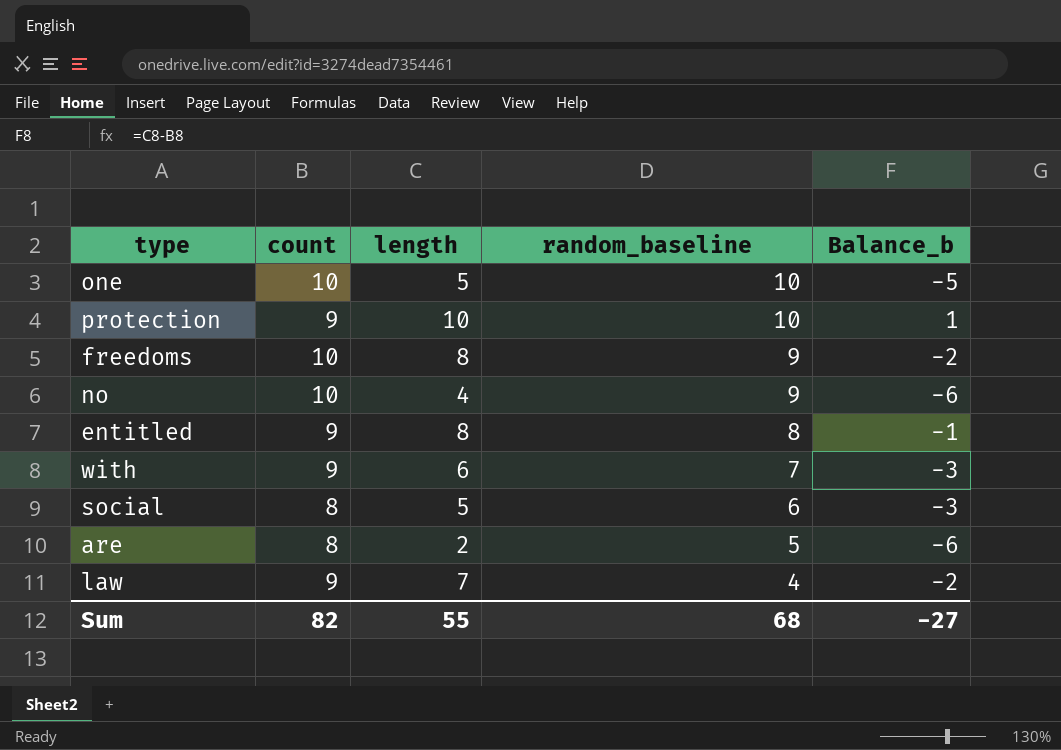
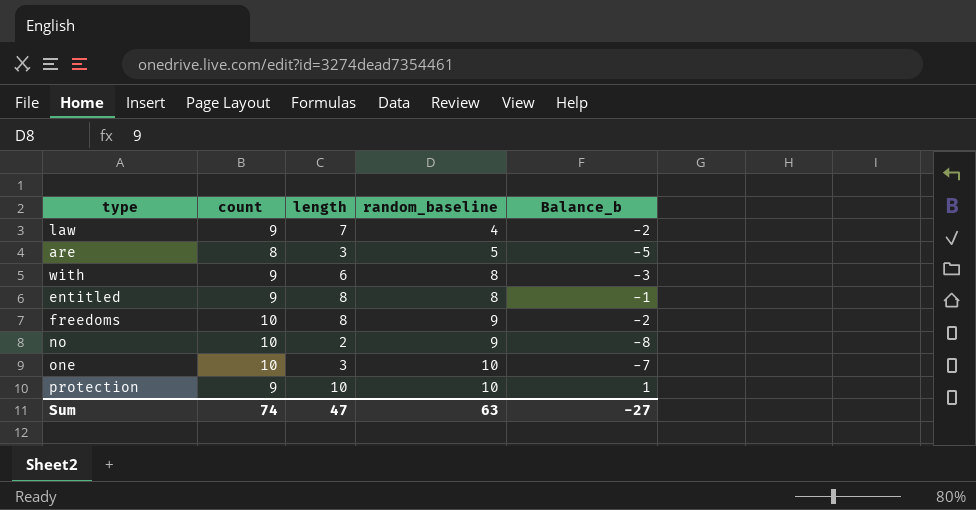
row order: random_baseline descending -> random_baseline ascending
row social: 8 | 5 | 6 | -3 -> none
are | length: 2 -> 3
are | Balance_b: -6 -> -5
with | random_baseline: 7 -> 8
no | length: 4 -> 2
no | Balance_b: -6 -> -8
one | length: 5 -> 3
one | Balance_b: -5 -> -7
Sum | count: 82 -> 74
Sum | length: 55 -> 47
Sum | random_baseline: 68 -> 63

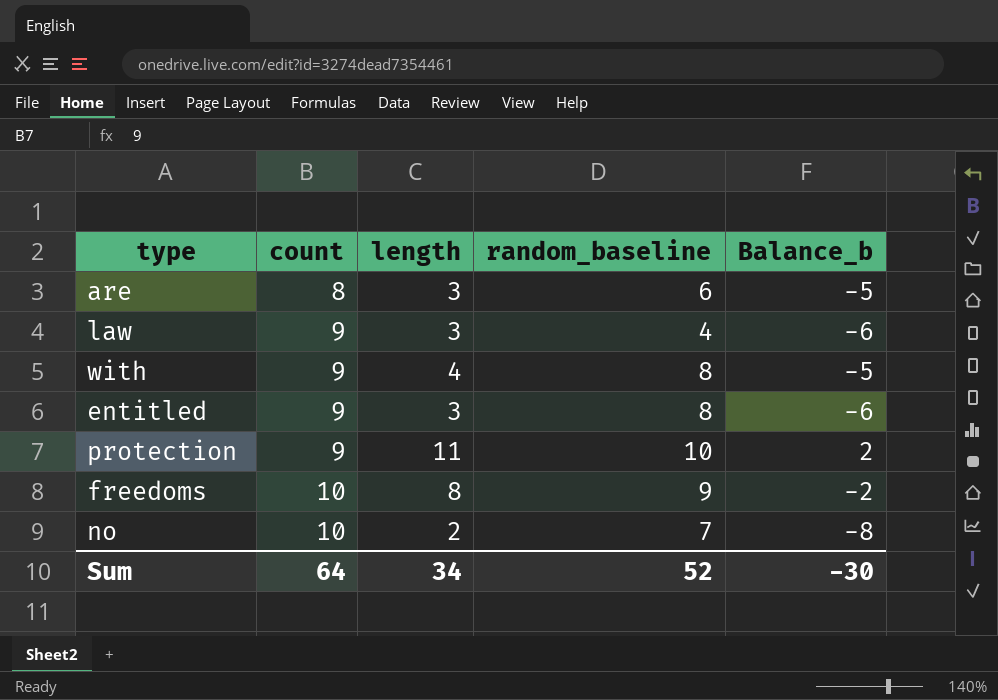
row order: random_baseline ascending -> count ascending
row one: 10 | 3 | 10 | -7 -> none
are | random_baseline: 5 -> 6
law | length: 7 -> 3
law | Balance_b: -2 -> -6
with | length: 6 -> 4
with | Balance_b: -3 -> -5
entitled | length: 8 -> 3
entitled | Balance_b: -1 -> -6
protection | length: 10 -> 11
protection | Balance_b: 1 -> 2
no | random_baseline: 9 -> 7
Sum | count: 74 -> 64
Sum | length: 47 -> 34
Sum | random_baseline: 63 -> 52
Sum | Balance_b: -27 -> -30

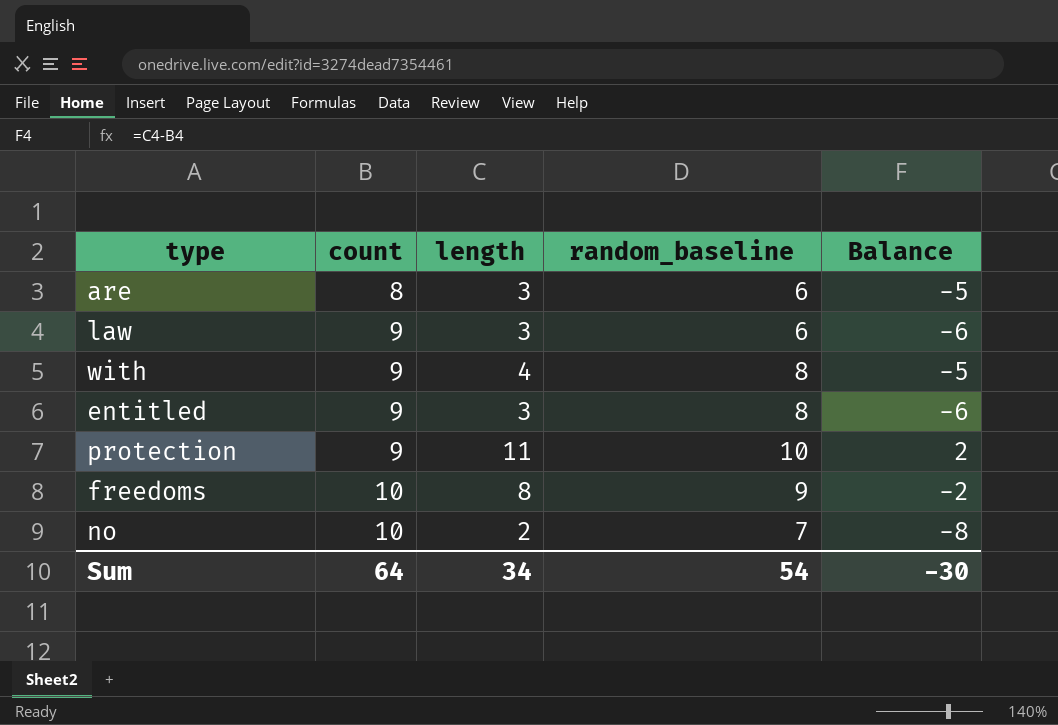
column name: Balance_b -> Balance
law | random_baseline: 4 -> 6
Sum | random_baseline: 52 -> 54

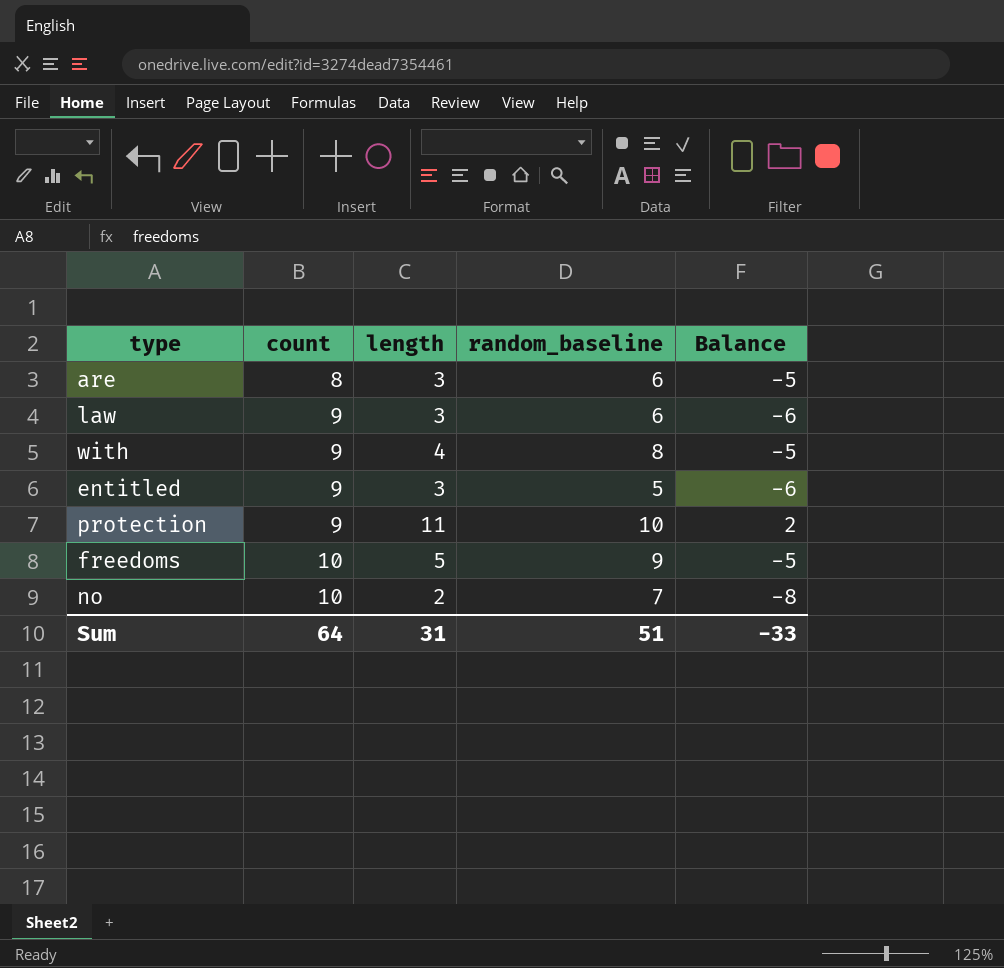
entitled | random_baseline: 8 -> 5
freedoms | length: 8 -> 5
freedoms | Balance: -2 -> -5
Sum | length: 34 -> 31
Sum | random_baseline: 54 -> 51
Sum | Balance: -30 -> -33

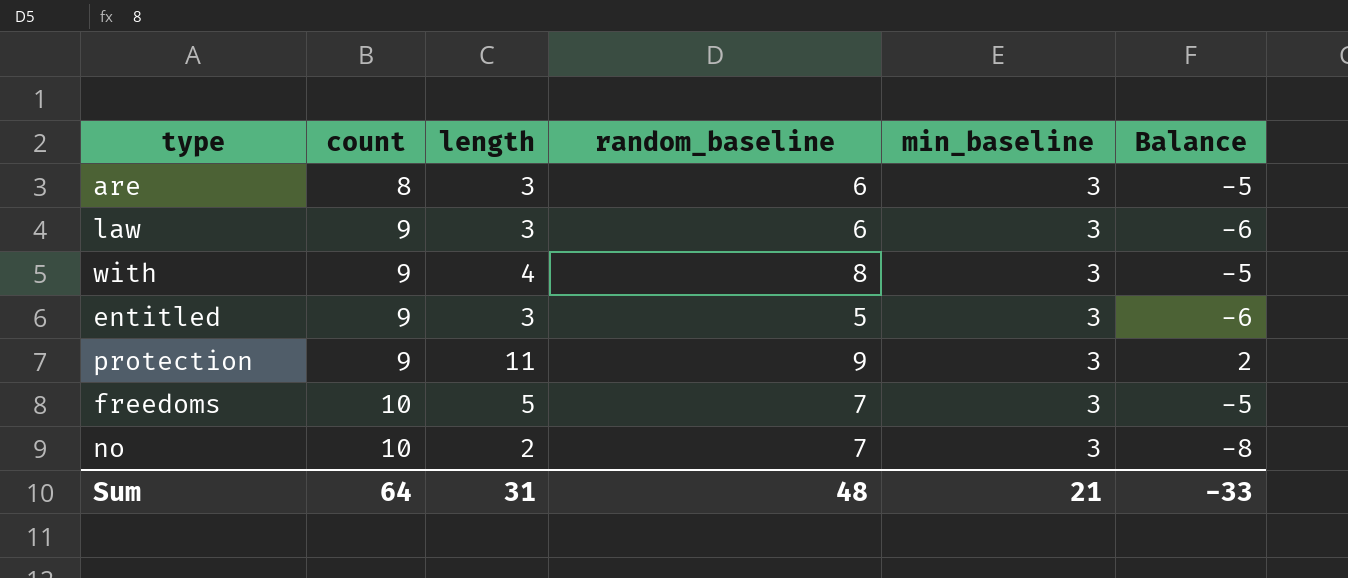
column min_baseline | position: none -> 5
protection | random_baseline: 10 -> 9
freedoms | random_baseline: 9 -> 7
Sum | random_baseline: 51 -> 48

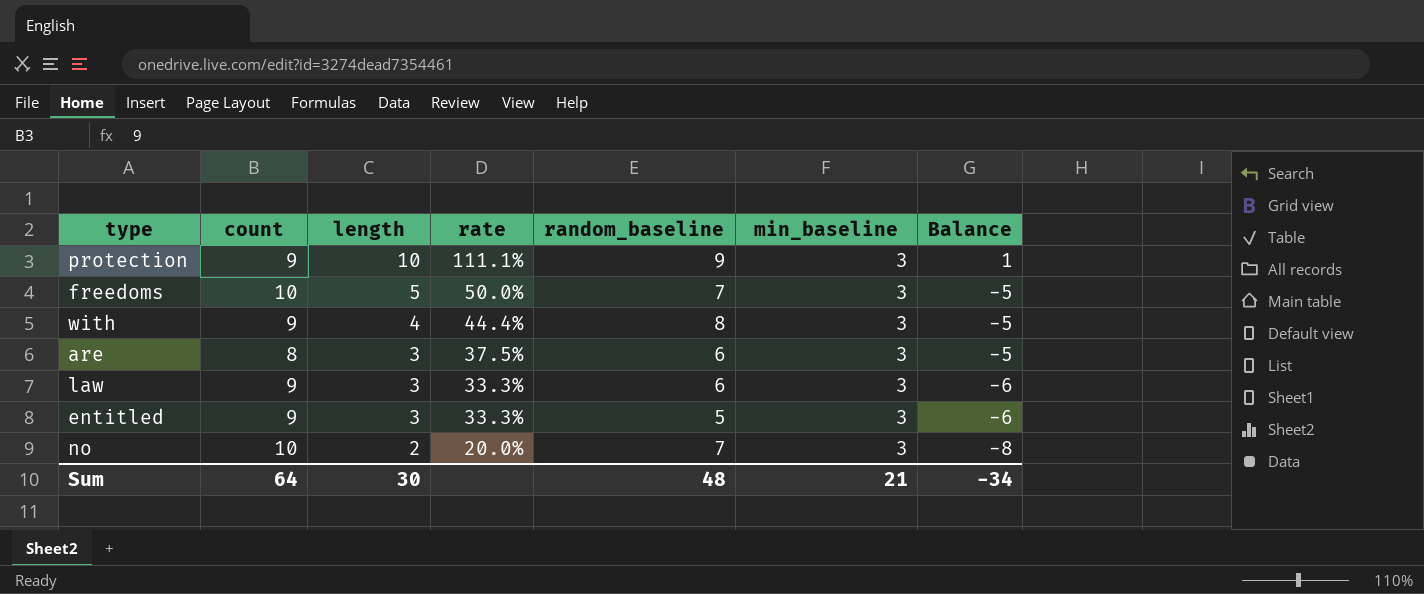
row order: count ascending -> length descending
column rate | formula: none -> [length] / [count]
protection | length: 11 -> 10
protection | Balance: 2 -> 1
Sum | length: 31 -> 30
Sum | Balance: -33 -> -34

